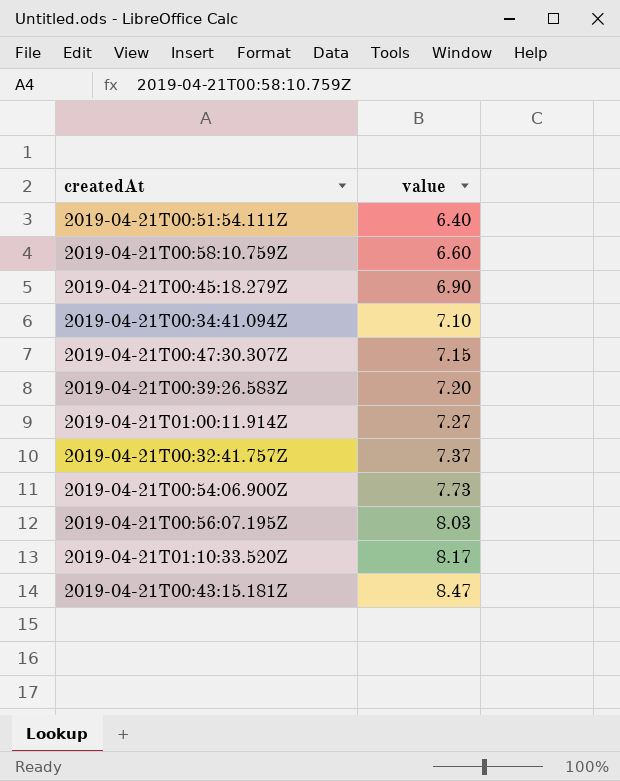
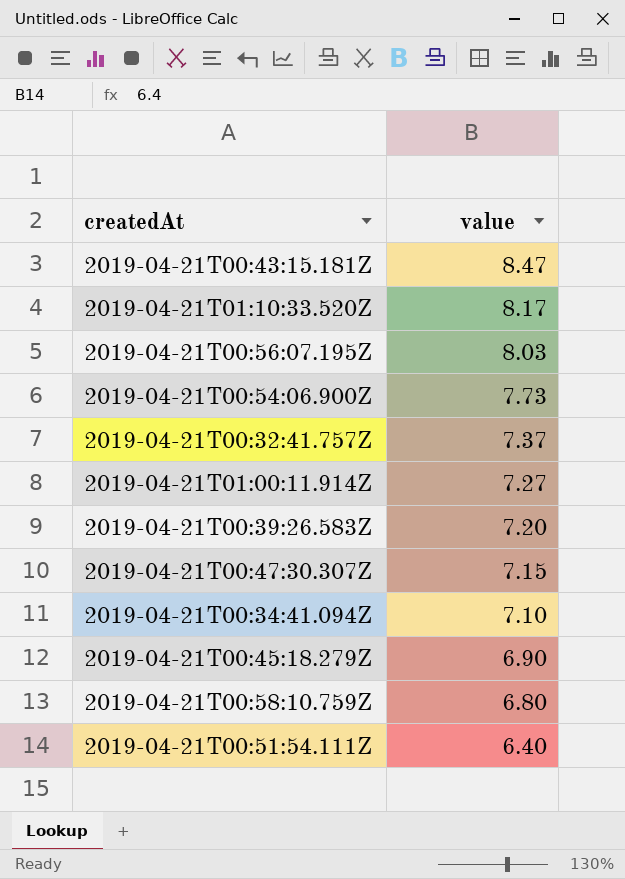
row order: value ascending -> value descending
2019-04-21T00:58:10.759Z | value: 6.60 -> 6.80

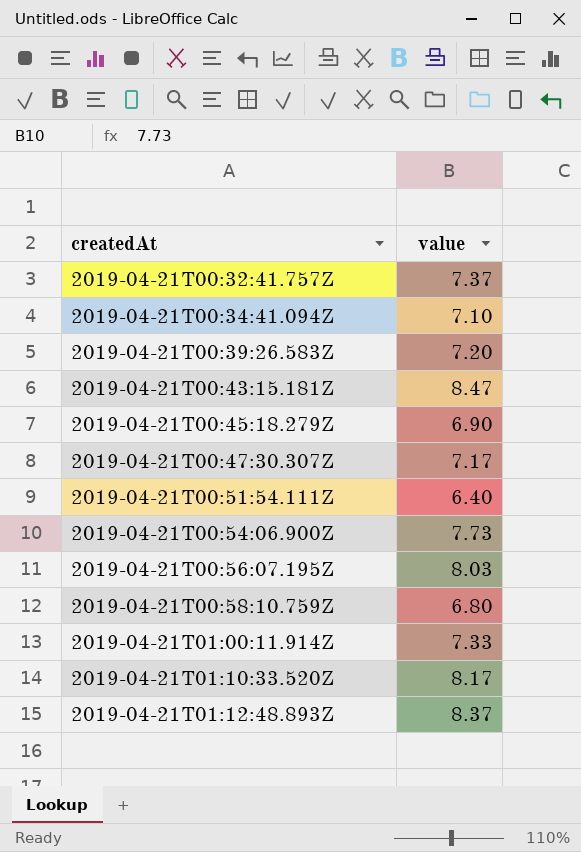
row order: value descending -> createdAt ascending
2019-04-21T00:47:30.307Z | value: 7.15 -> 7.17
2019-04-21T01:00:11.914Z | value: 7.27 -> 7.33
row 2019-04-21T01:12:48.893Z: none -> 8.37

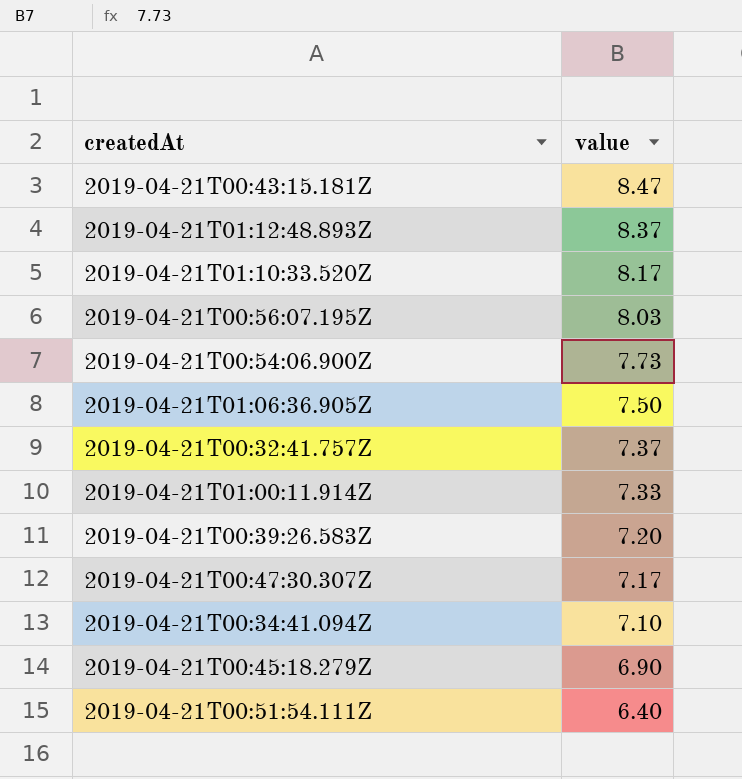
row order: createdAt ascending -> value descending
row 2019-04-21T00:58:10.759Z: 6.80 -> none
row 2019-04-21T01:06:36.905Z: none -> 7.50

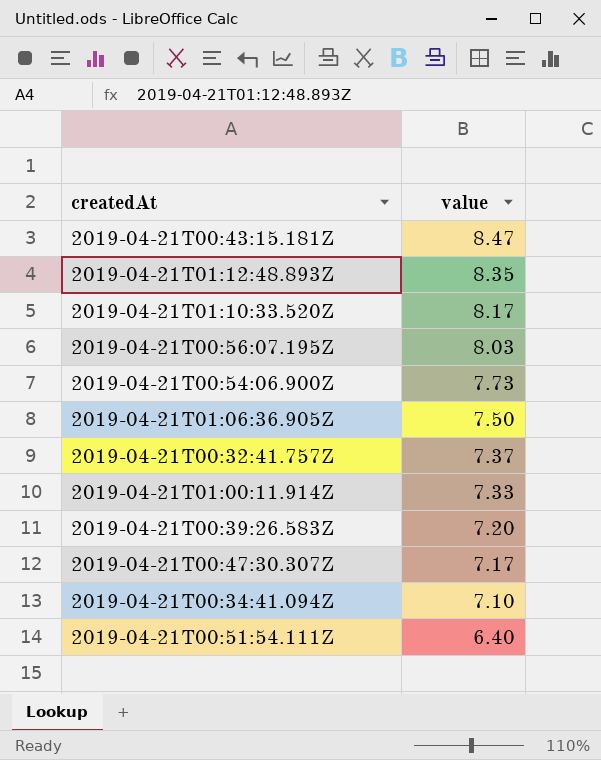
row 2019-04-21T00:45:18.279Z: 6.90 -> none
2019-04-21T01:12:48.893Z | value: 8.37 -> 8.35

